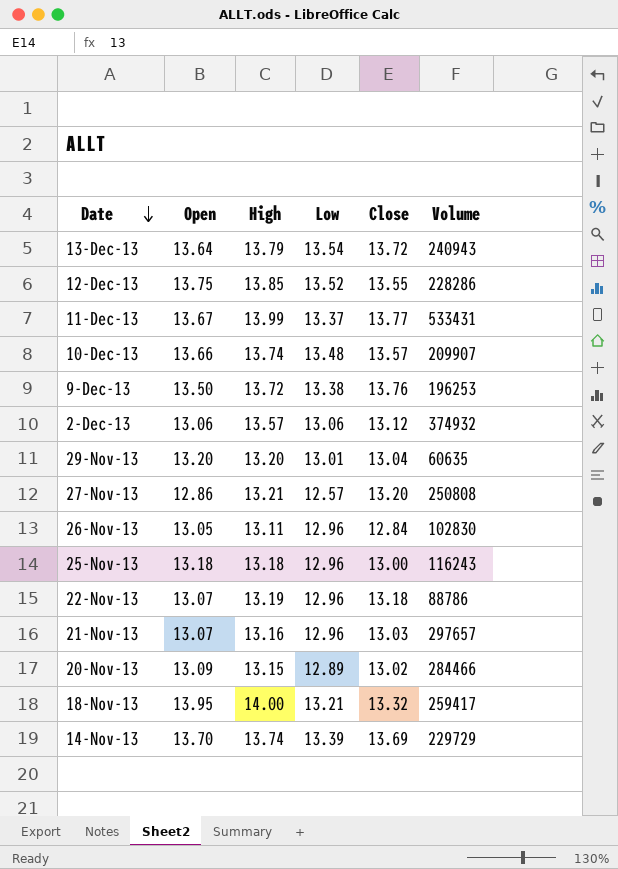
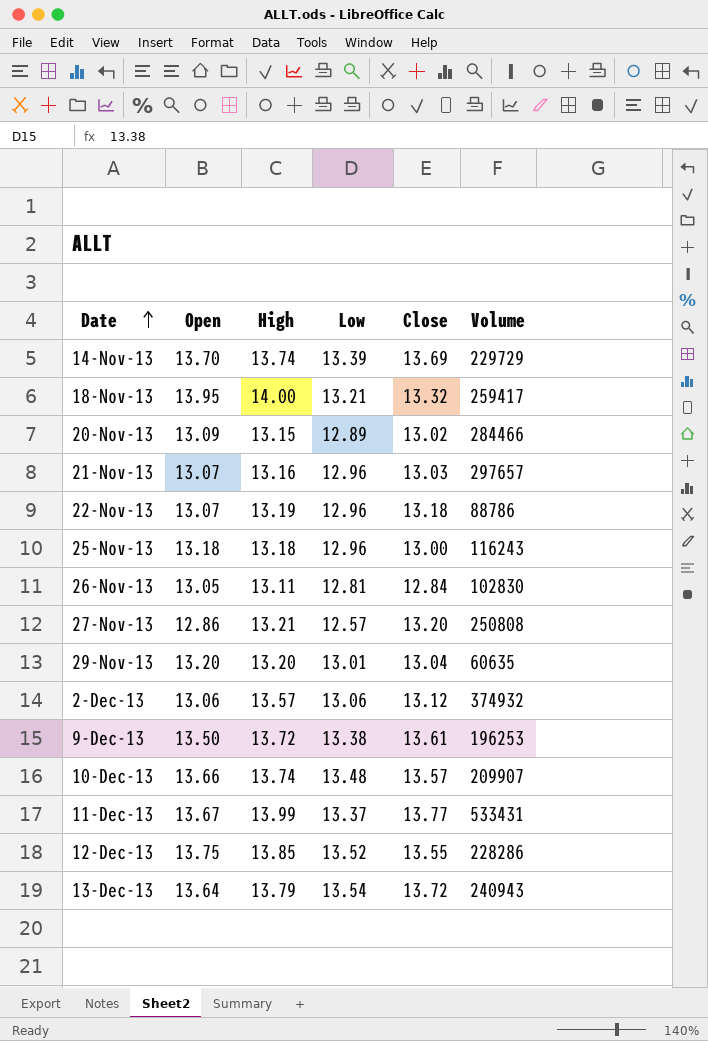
row order: Date descending -> Date ascending
26-Nov-13 | Low: 12.96 -> 12.81
9-Dec-13 | Close: 13.76 -> 13.61

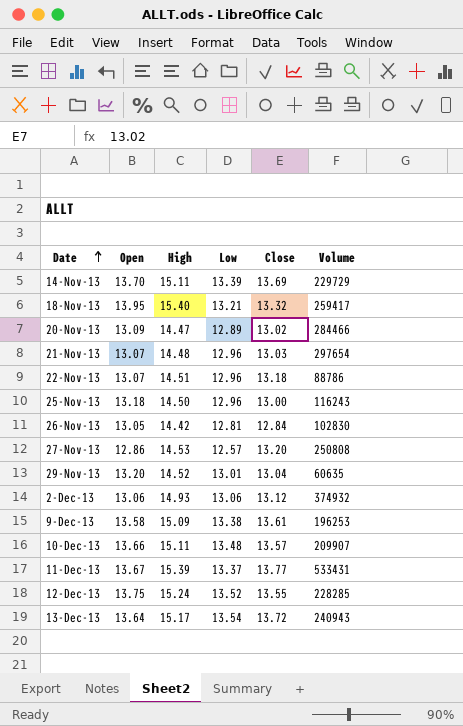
14-Nov-13 | High: 13.74 -> 15.11
18-Nov-13 | High: 14.00 -> 15.40
20-Nov-13 | High: 13.15 -> 14.47
21-Nov-13 | High: 13.16 -> 14.48
21-Nov-13 | Volume: 297657 -> 297654
22-Nov-13 | High: 13.19 -> 14.51
25-Nov-13 | High: 13.18 -> 14.50
26-Nov-13 | High: 13.11 -> 14.42
27-Nov-13 | High: 13.21 -> 14.53
29-Nov-13 | High: 13.20 -> 14.52
2-Dec-13 | High: 13.57 -> 14.93
9-Dec-13 | Open: 13.50 -> 13.58
9-Dec-13 | High: 13.72 -> 15.09
10-Dec-13 | High: 13.74 -> 15.11
11-Dec-13 | High: 13.99 -> 15.39
12-Dec-13 | High: 13.85 -> 15.24
12-Dec-13 | Volume: 228286 -> 228285
13-Dec-13 | High: 13.79 -> 15.17

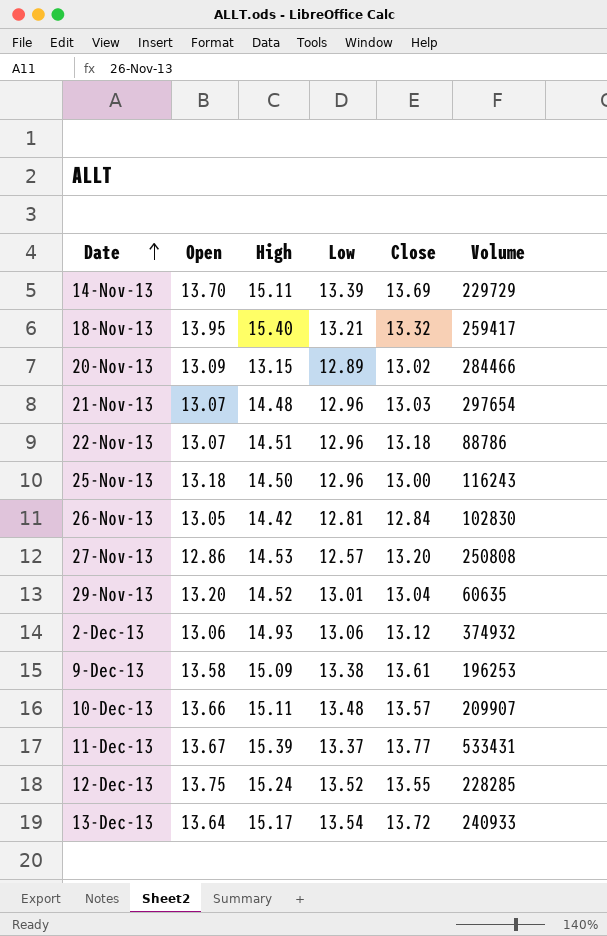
20-Nov-13 | High: 14.47 -> 13.15
13-Dec-13 | Volume: 240943 -> 240933

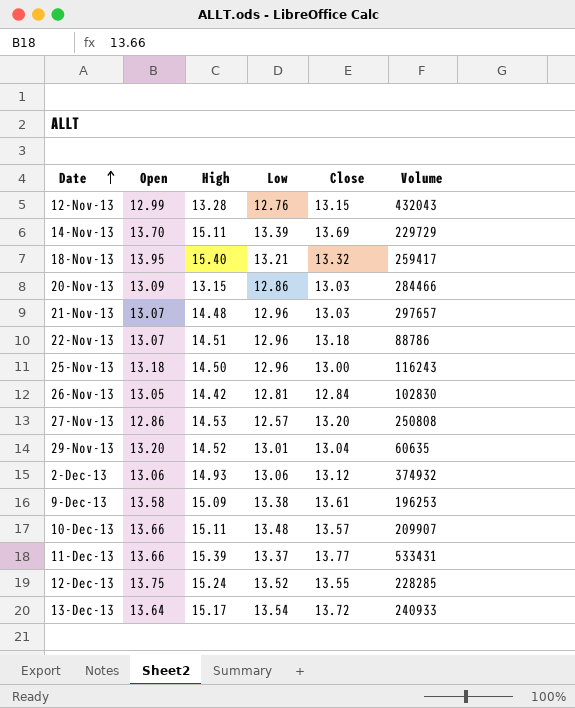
row 12-Nov-13: none -> 12.99 | 13.28 | 12.76 | 13.15 | 432043
20-Nov-13 | Low: 12.89 -> 12.86
20-Nov-13 | Close: 13.02 -> 13.03
21-Nov-13 | Volume: 297654 -> 297657
11-Dec-13 | Open: 13.67 -> 13.66

